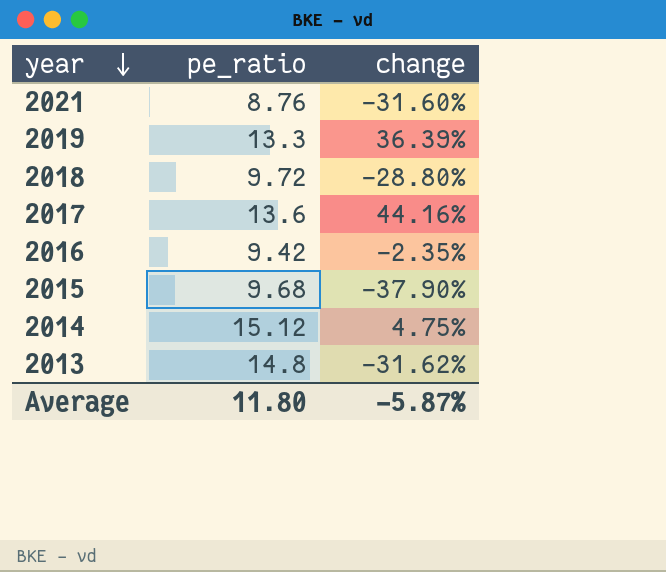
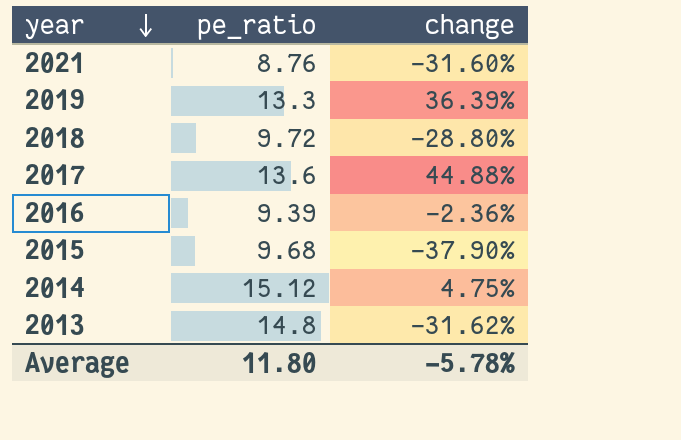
2017 | change: 44.16% -> 44.88%
2016 | pe_ratio: 9.42 -> 9.39
2016 | change: -2.35% -> -2.36%
Average | change: -5.87% -> -5.78%

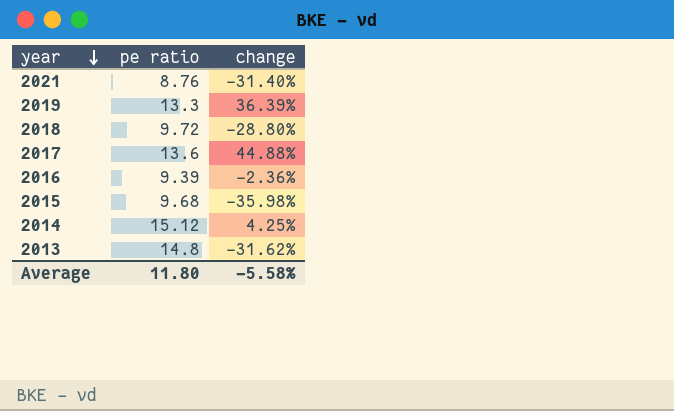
column name: pe_ratio -> pe ratio
2021 | change: -31.60% -> -31.40%
2015 | change: -37.90% -> -35.98%
2014 | change: 4.75% -> 4.25%
Average | change: -5.78% -> -5.58%

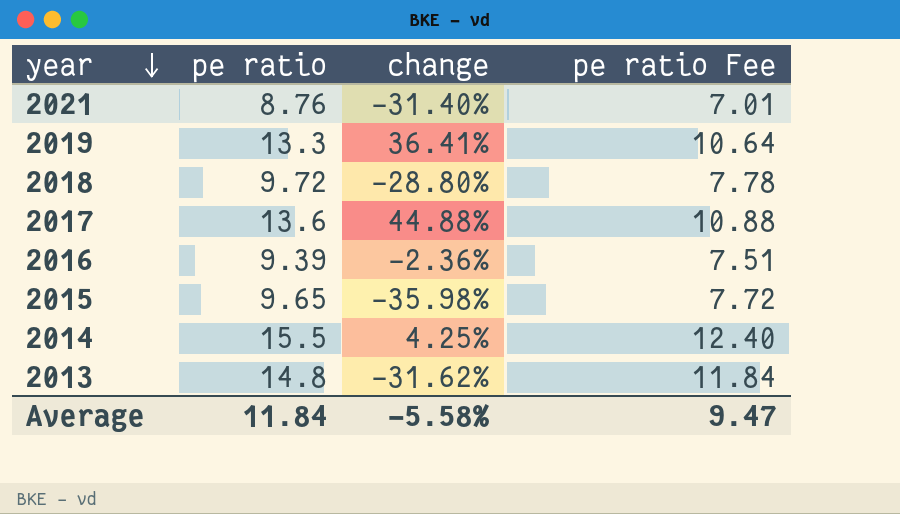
column pe ratio Fee | formula: none -> [pe ratio] * 0.8
2019 | change: 36.39% -> 36.41%
2015 | pe ratio: 9.68 -> 9.65
2014 | pe ratio: 15.12 -> 15.5
Average | pe ratio: 11.80 -> 11.84

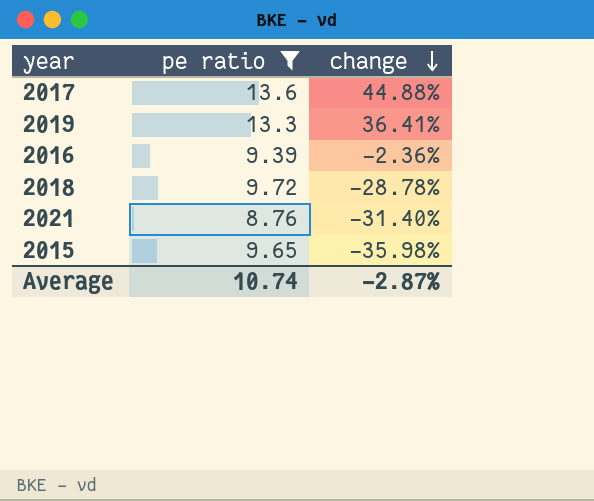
filter: none -> pe ratio <= 13.6
row order: year descending -> change descending
column pe ratio Fee | formula: [pe ratio] * 0.8 -> none
2018 | change: -28.80% -> -28.78%
Average | pe ratio: 11.84 -> 10.74
Average | change: -5.58% -> -2.87%

